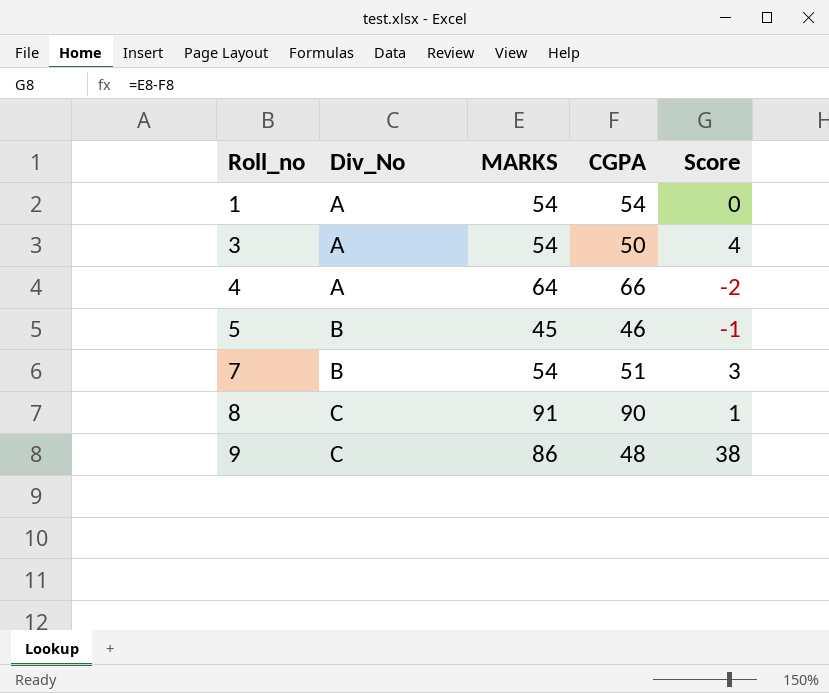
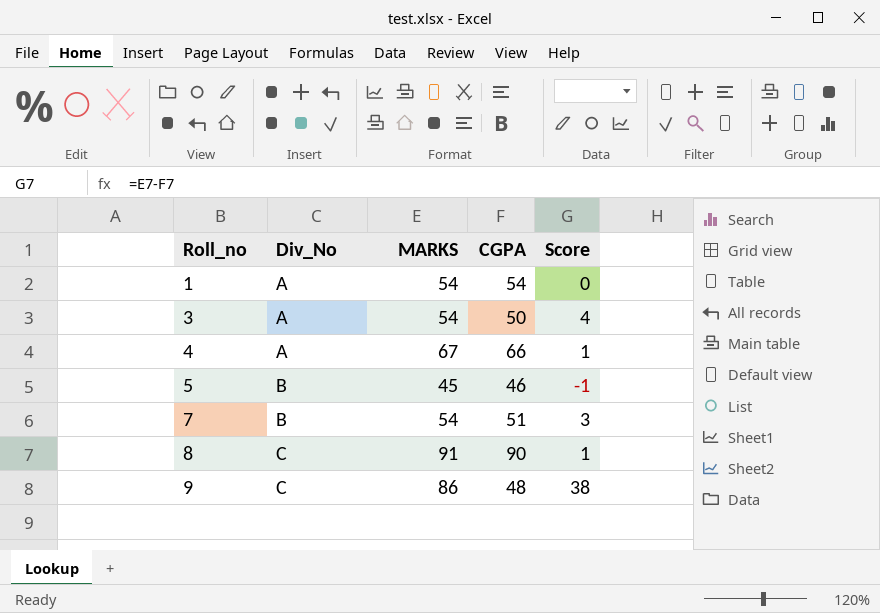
4 | MARKS: 64 -> 67
4 | Score: -2 -> 1

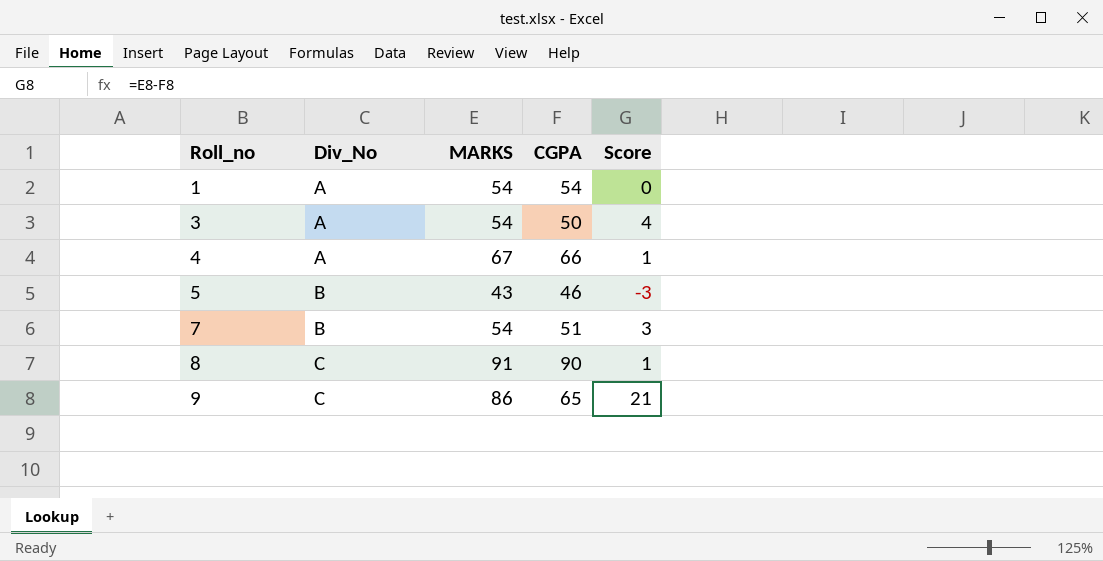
5 | MARKS: 45 -> 43
5 | Score: -1 -> -3
9 | CGPA: 48 -> 65
9 | Score: 38 -> 21

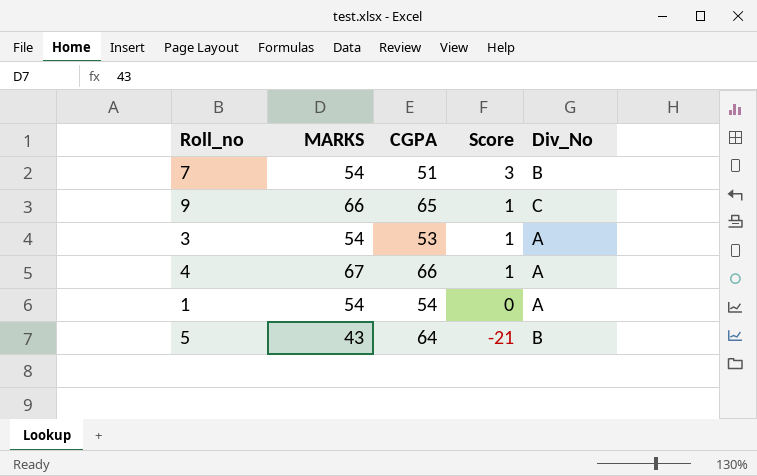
row order: Roll_no ascending -> Score descending
column Div_No | position: 2 -> 5
row 8: C | 91 | 90 | 1 -> none
9 | MARKS: 86 -> 66
9 | Score: 21 -> 1
3 | CGPA: 50 -> 53
3 | Score: 4 -> 1
5 | CGPA: 46 -> 64
5 | Score: -3 -> -21

